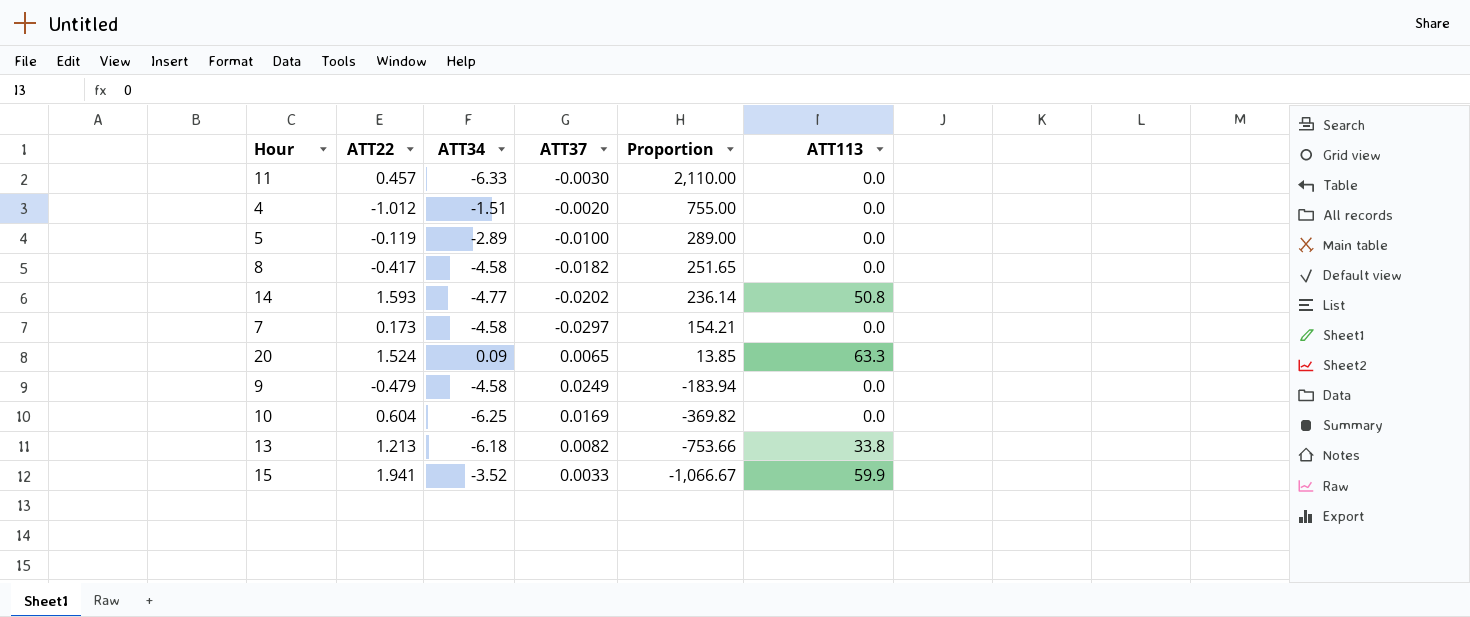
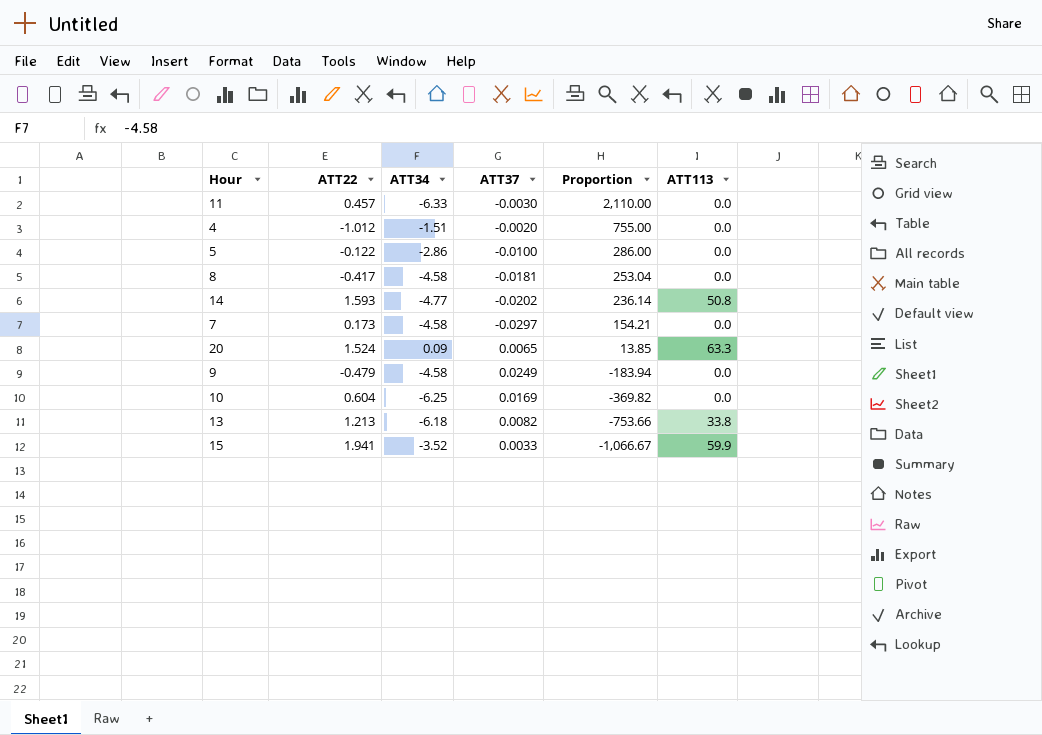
5 | ATT22: -0.119 -> -0.122
5 | ATT34: -2.89 -> -2.86
5 | Proportion: 289.00 -> 286.00
8 | ATT37: -0.0182 -> -0.0181
8 | Proportion: 251.65 -> 253.04

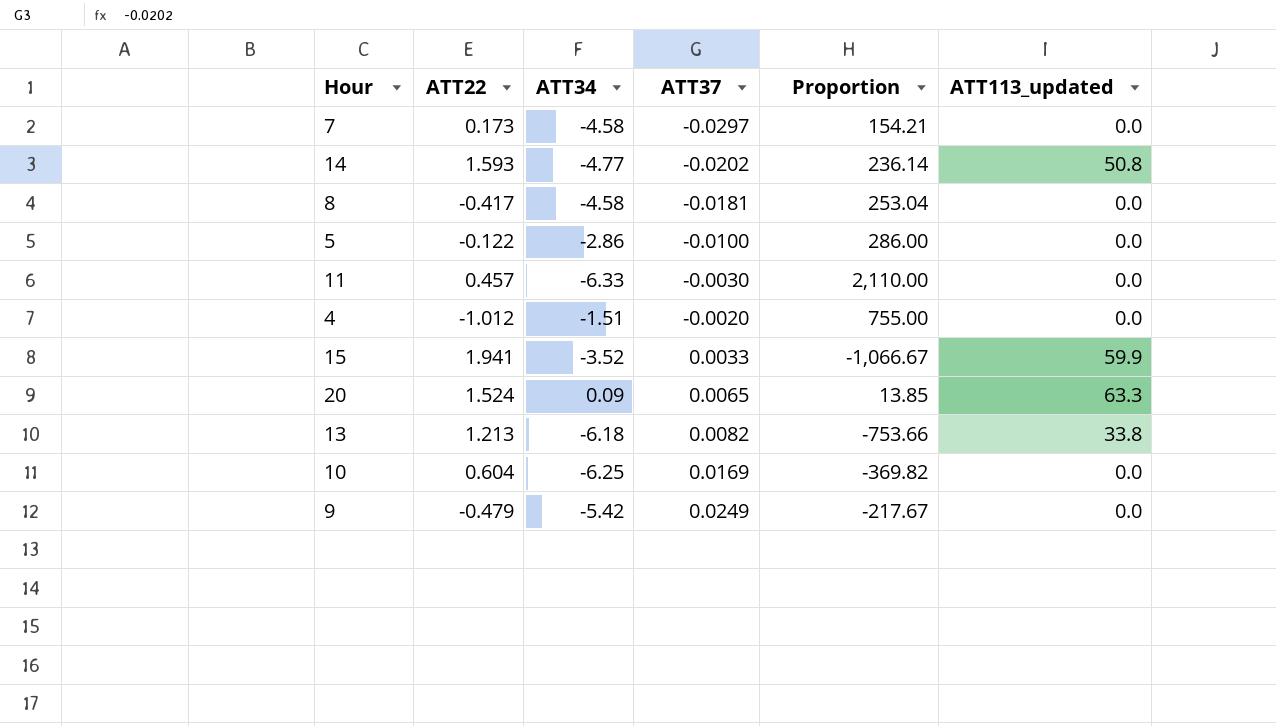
row order: Proportion descending -> ATT37 ascending
column name: ATT113 -> ATT113_updated
9 | ATT34: -4.58 -> -5.42
9 | Proportion: -183.94 -> -217.67

